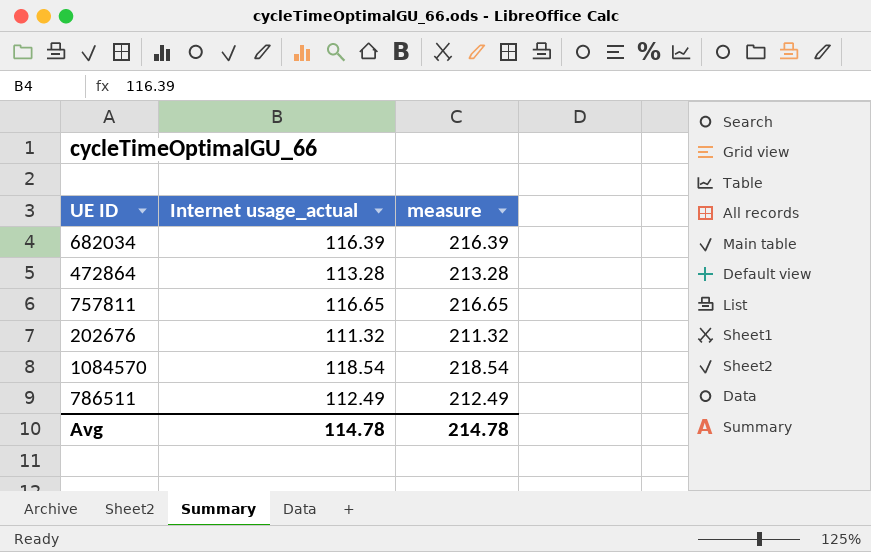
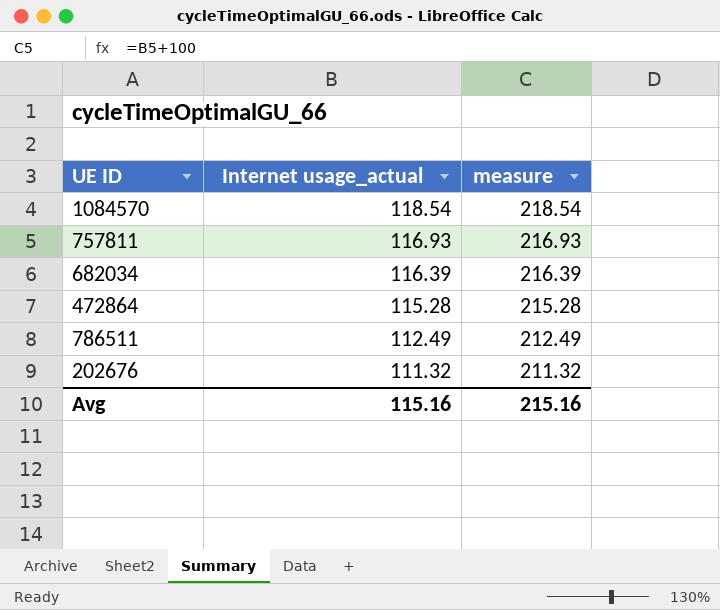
row order: none -> Internet usage_actual descending
757811 | Internet usage_actual: 116.65 -> 116.93
757811 | measure: 216.65 -> 216.93
472864 | Internet usage_actual: 113.28 -> 115.28
472864 | measure: 213.28 -> 215.28
Avg | Internet usage_actual: 114.78 -> 115.16
Avg | measure: 214.78 -> 215.16

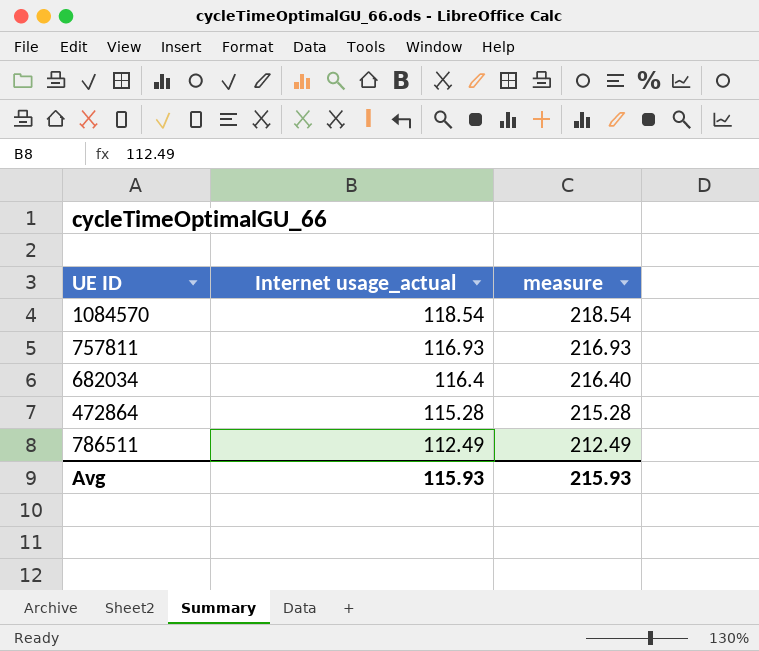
row 202676: 111.32 | 211.32 -> none
682034 | Internet usage_actual: 116.39 -> 116.4
682034 | measure: 216.39 -> 216.40
Avg | Internet usage_actual: 115.16 -> 115.93
Avg | measure: 215.16 -> 215.93

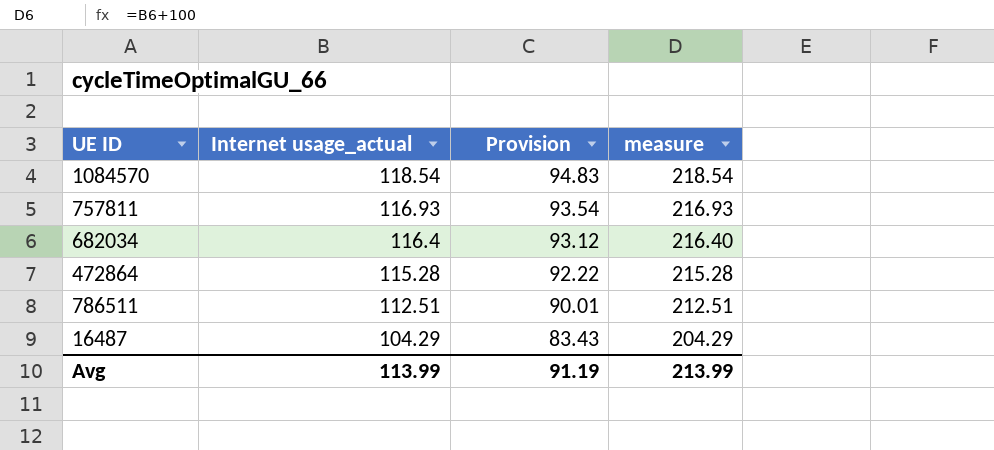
column Provision | formula: none -> [Internet usage_actual] * 0.8
786511 | Internet usage_actual: 112.49 -> 112.51
786511 | measure: 212.49 -> 212.51
row 16487: none -> 104.29 | 83.43 | 204.29
Avg | Internet usage_actual: 115.93 -> 113.99
Avg | measure: 215.93 -> 213.99

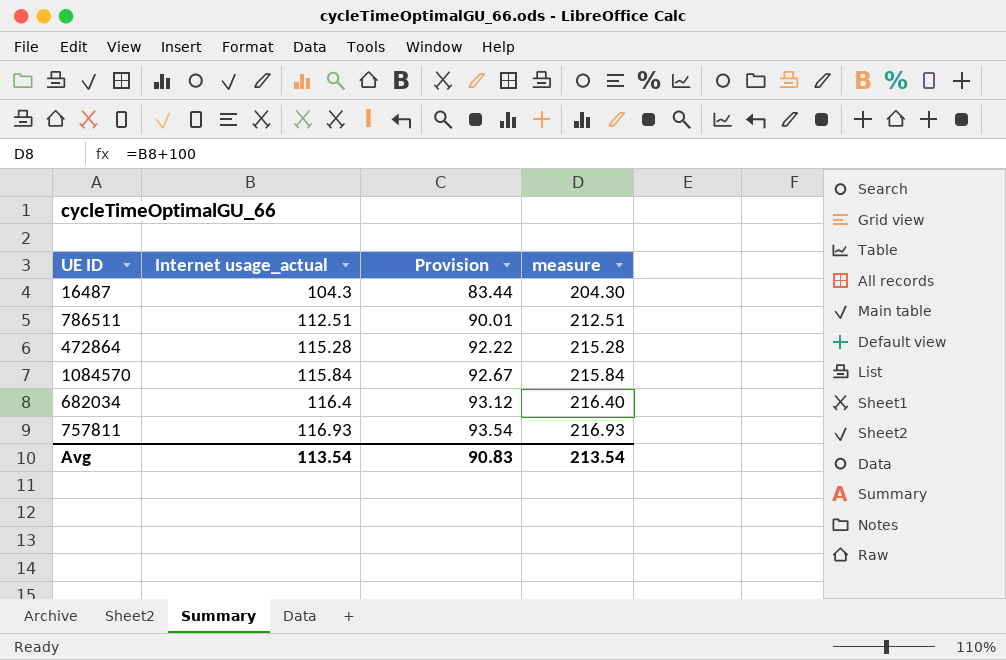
row order: Internet usage_actual descending -> Internet usage_actual ascending
16487 | Internet usage_actual: 104.29 -> 104.3
16487 | Provision: 83.43 -> 83.44
16487 | measure: 204.29 -> 204.30
1084570 | Internet usage_actual: 118.54 -> 115.84
1084570 | Provision: 94.83 -> 92.67
1084570 | measure: 218.54 -> 215.84
Avg | Internet usage_actual: 113.99 -> 113.54
Avg | Provision: 91.19 -> 90.83
Avg | measure: 213.99 -> 213.54

